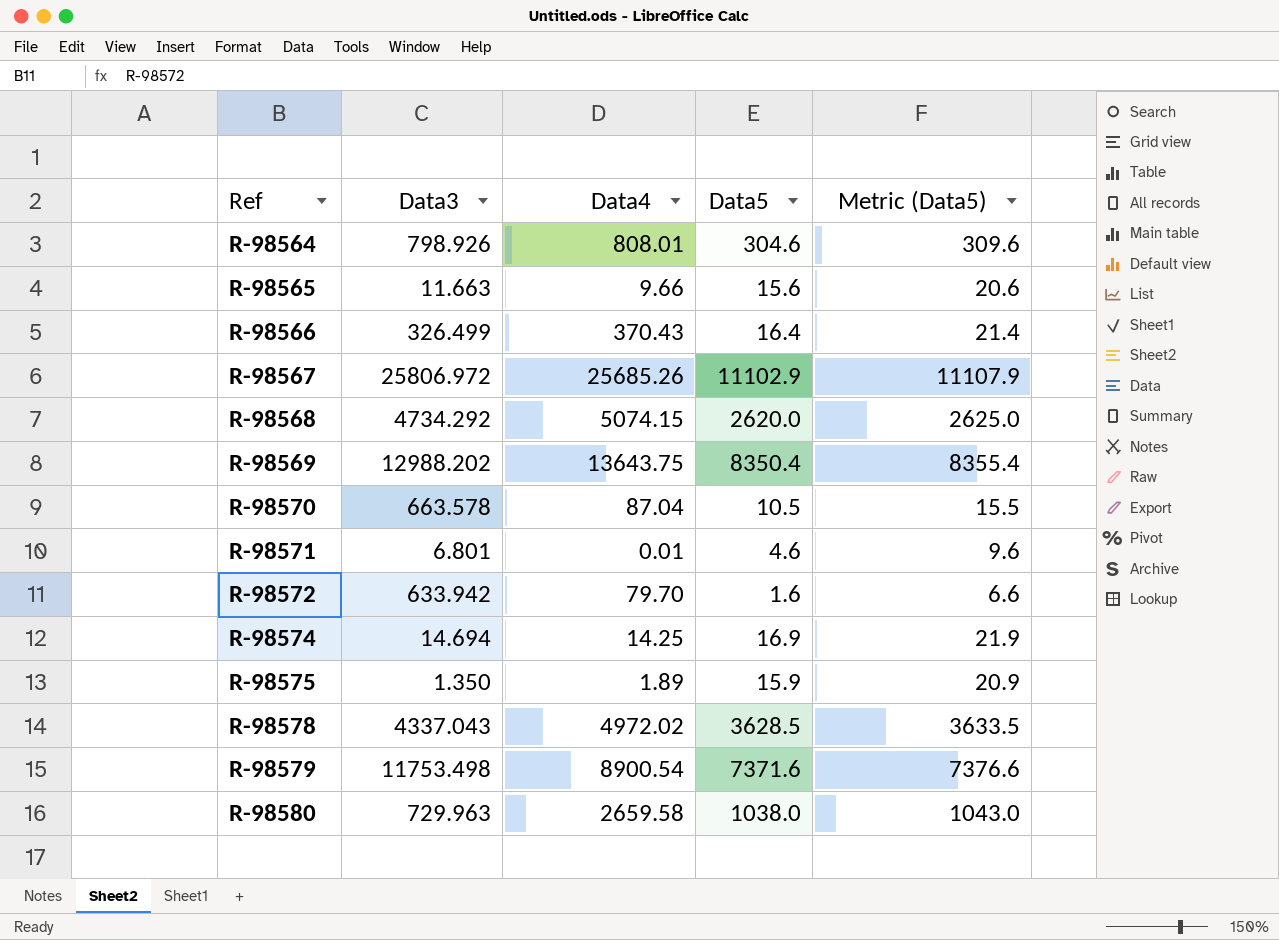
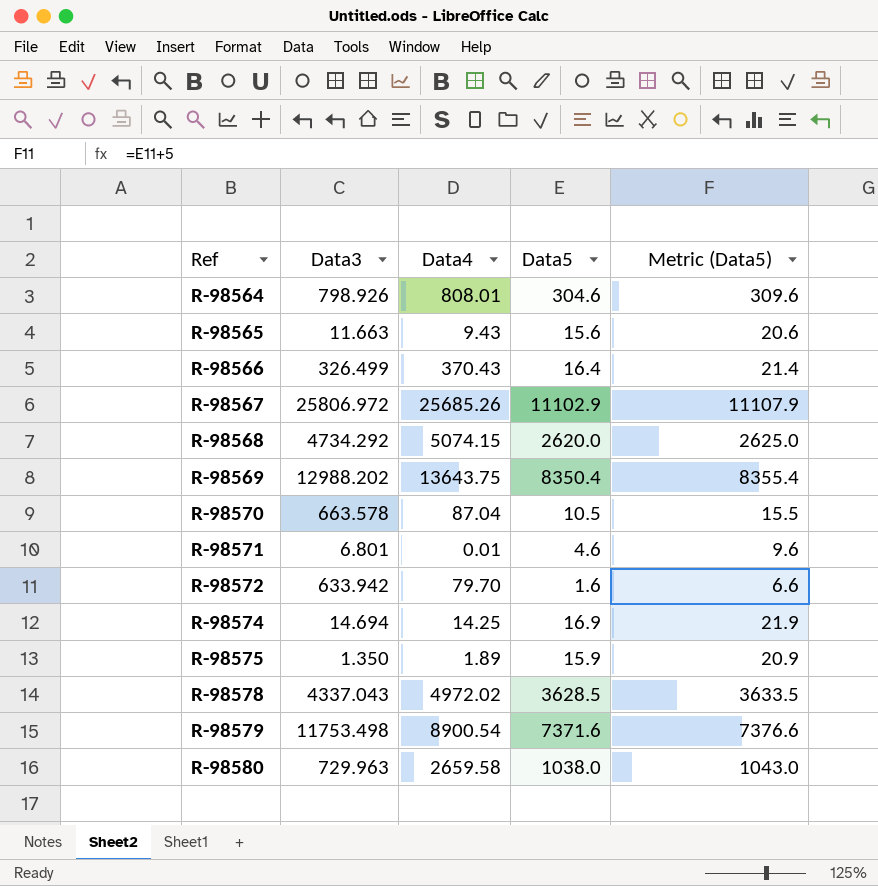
R-98565 | Data4: 9.66 -> 9.43

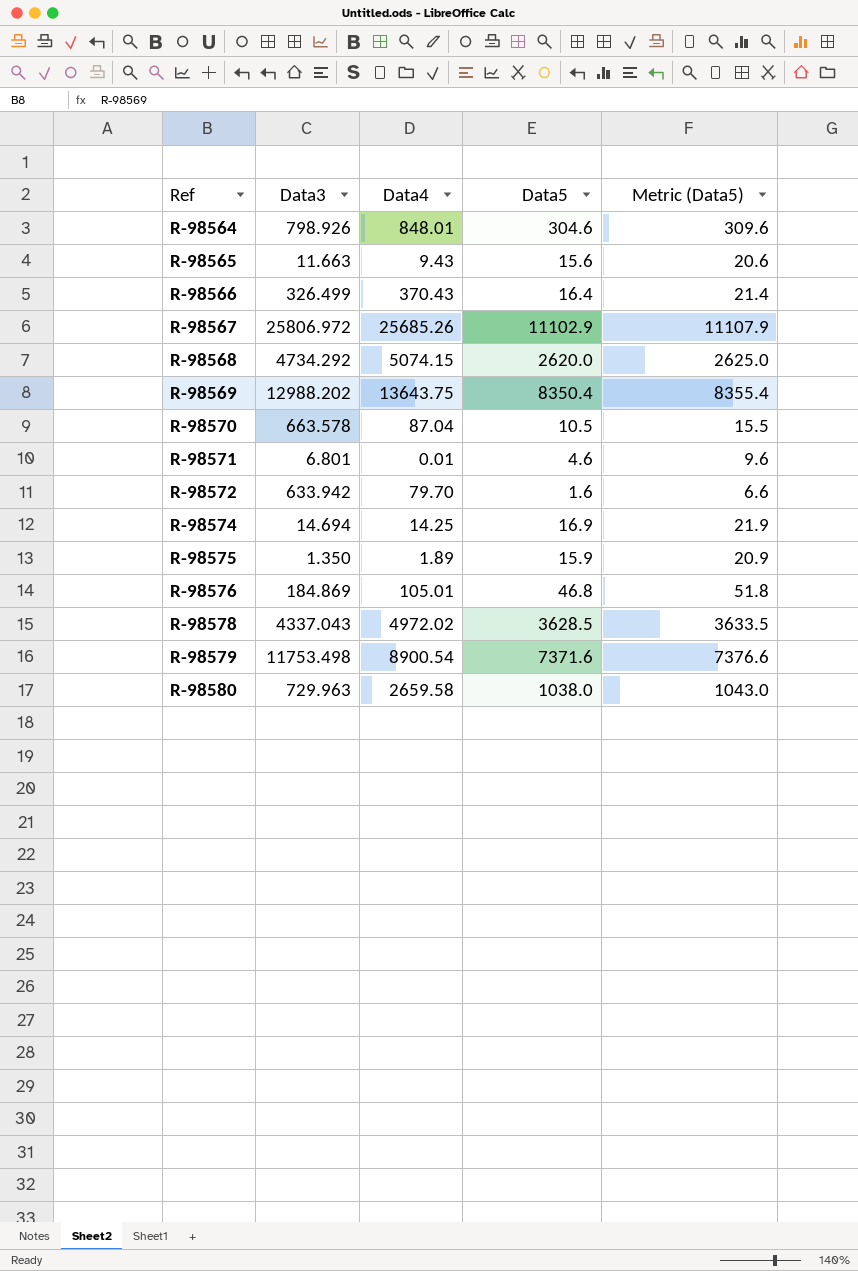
R-98564 | Data4: 808.01 -> 848.01
row R-98576: none -> 184.869 | 105.01 | 46.8 | 51.8

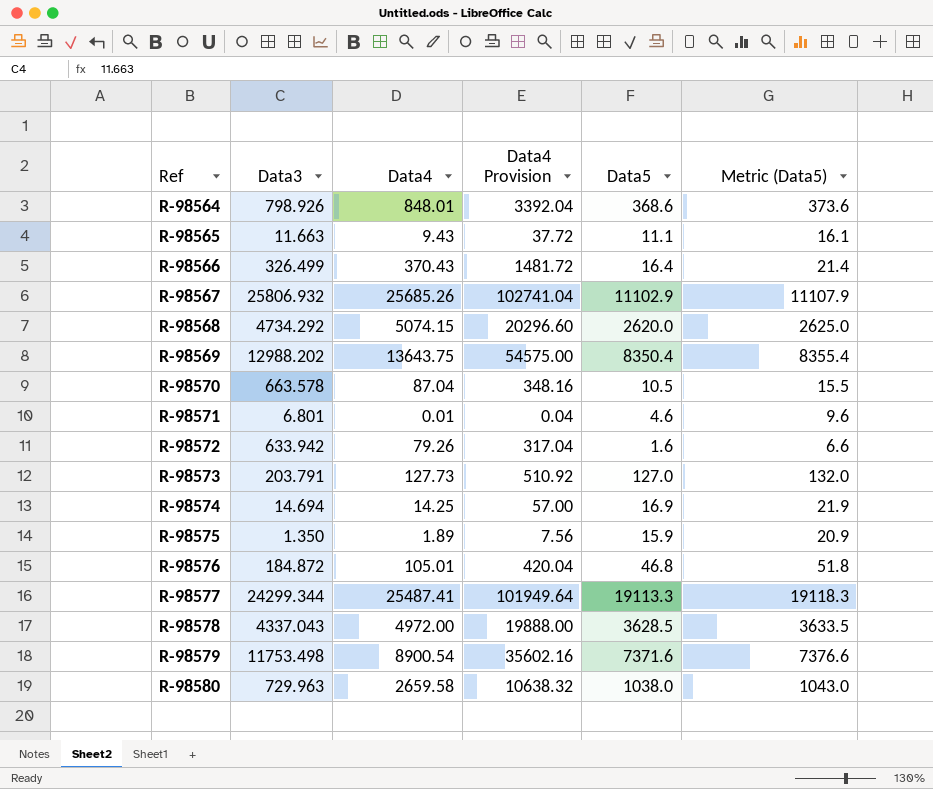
column Data4 Provision | formula: none -> [Data4] * 4
R-98564 | Data5: 304.6 -> 368.6
R-98564 | Metric (Data5): 309.6 -> 373.6
R-98565 | Data5: 15.6 -> 11.1
R-98565 | Metric (Data5): 20.6 -> 16.1
R-98567 | Data3: 25806.972 -> 25806.932
R-98572 | Data4: 79.70 -> 79.26
row R-98573: none -> 203.791 | 127.73 | 510.92 | 127.0 | 132.0
R-98576 | Data3: 184.869 -> 184.872
row R-98577: none -> 24299.344 | 25487.41 | 101949.64 | 19113.3 | 19118.3
R-98578 | Data4: 4972.02 -> 4972.00

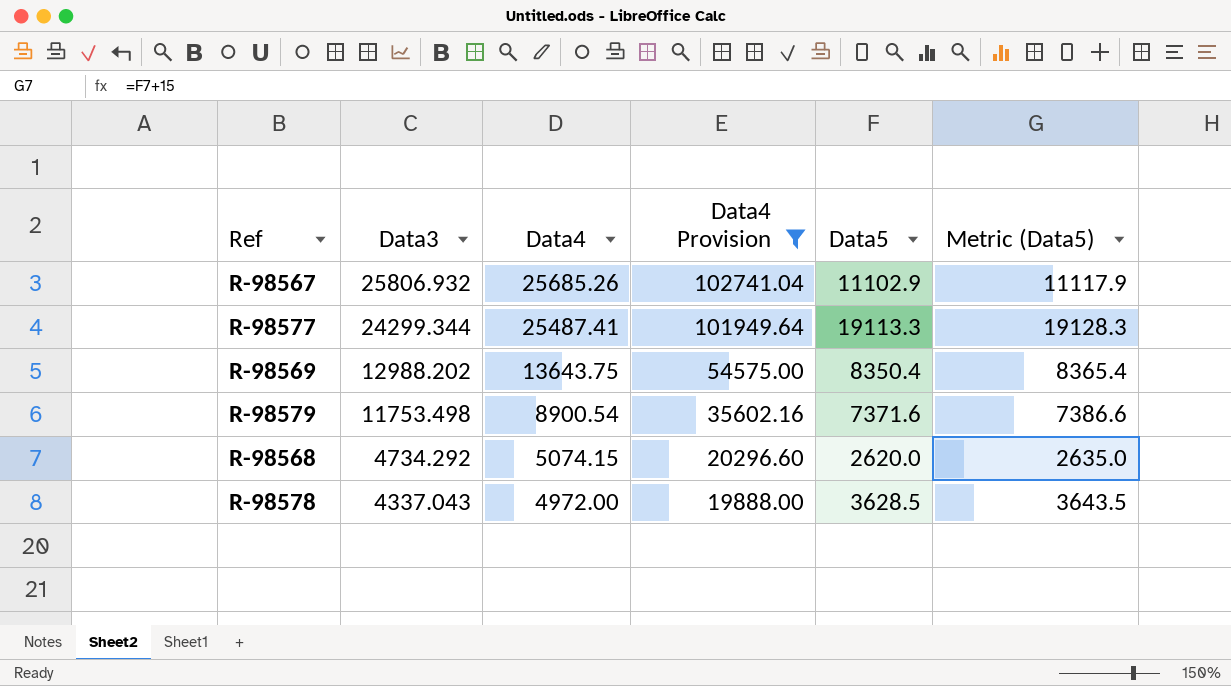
filter: none -> Data4 Provision >= 19888.00
row order: Ref ascending -> Data3 descending
column Metric (Data5) | formula: [Data5] + 5 -> [Data5] + 15

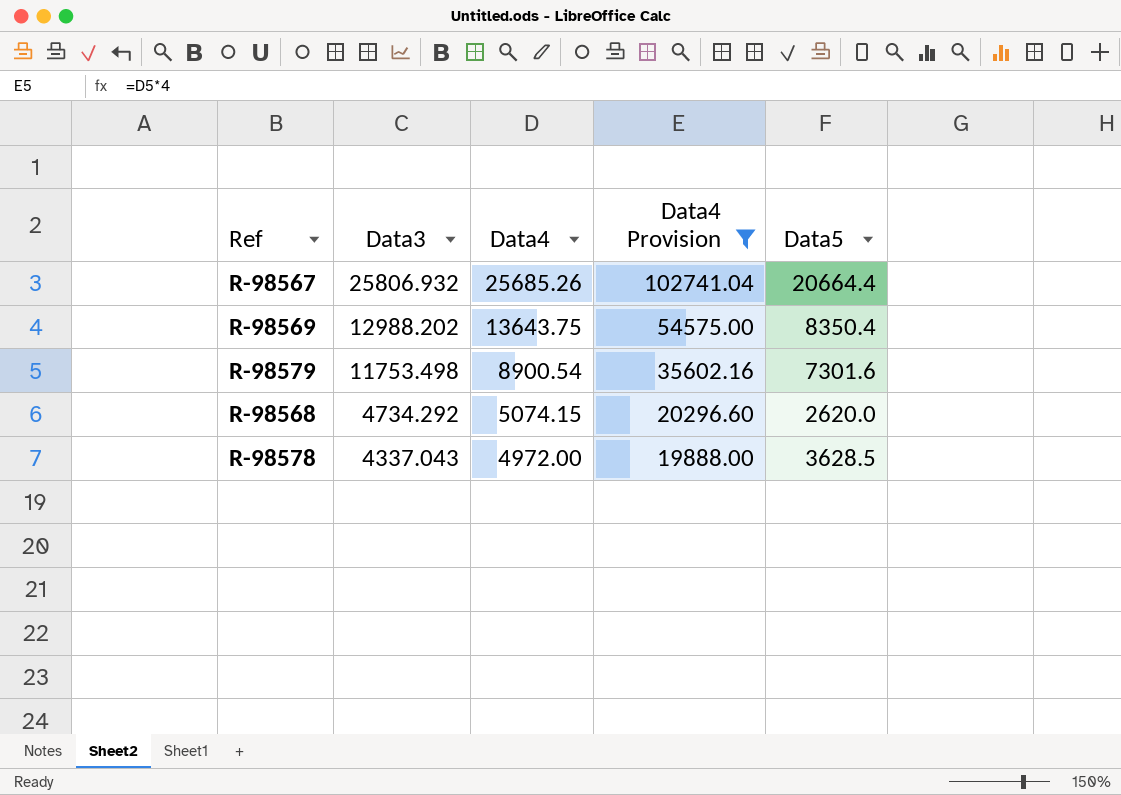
column Metric (Data5) | formula: [Data5] + 15 -> none
row R-98577: 24299.344 | 25487.41 | 101949.64 | 19113.3 | 19128.3 -> none
R-98567 | Data5: 11102.9 -> 20664.4
R-98579 | Data5: 7371.6 -> 7301.6

